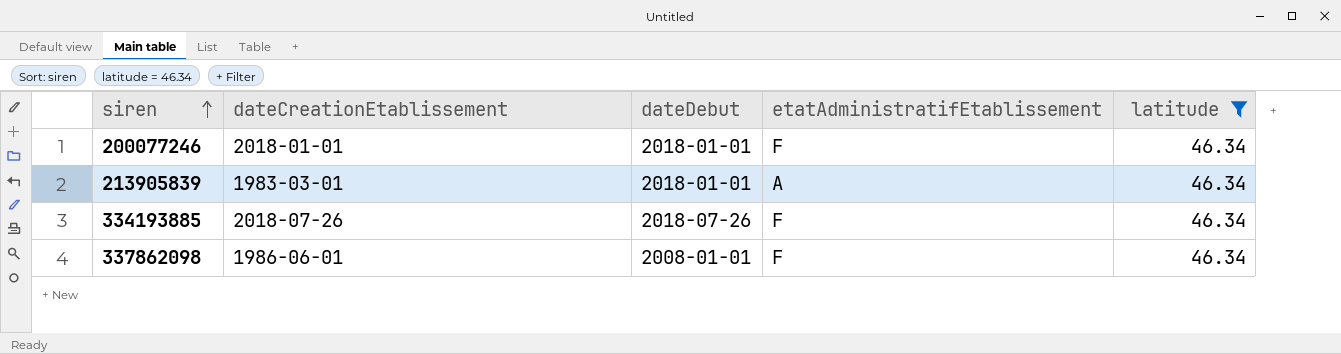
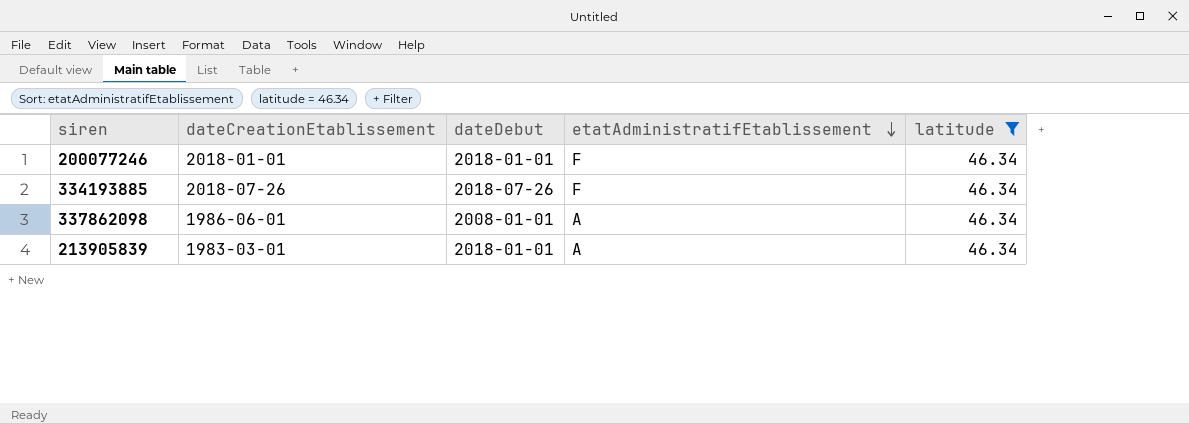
row order: siren ascending -> etatAdministratifEtablissement descending
337862098 | etatAdministratifEtablissement: F -> A

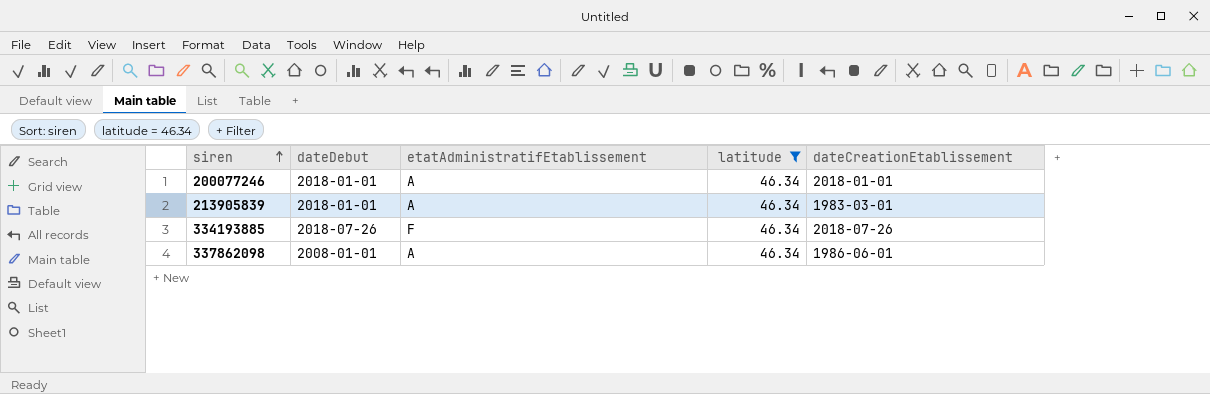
row order: etatAdministratifEtablissement descending -> siren ascending
column dateCreationEtablissement | position: 2 -> 5
200077246 | etatAdministratifEtablissement: F -> A

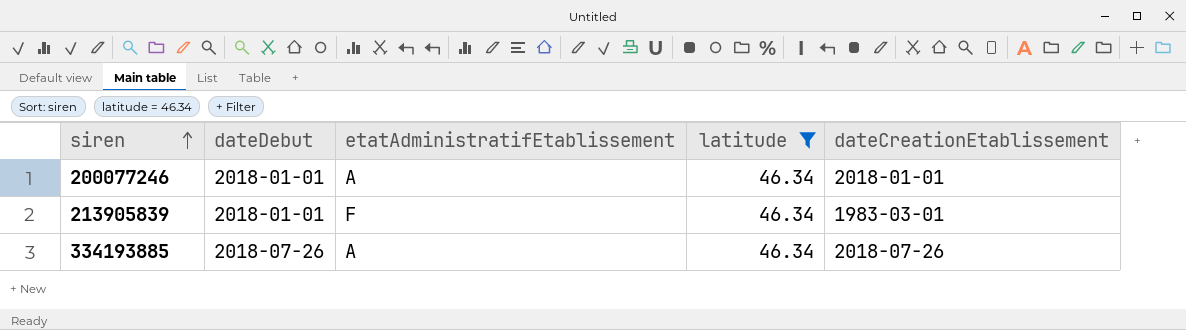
row 337862098: 2008-01-01 | A | 46.34 | 1986-06-01 -> none
213905839 | etatAdministratifEtablissement: A -> F
334193885 | etatAdministratifEtablissement: F -> A

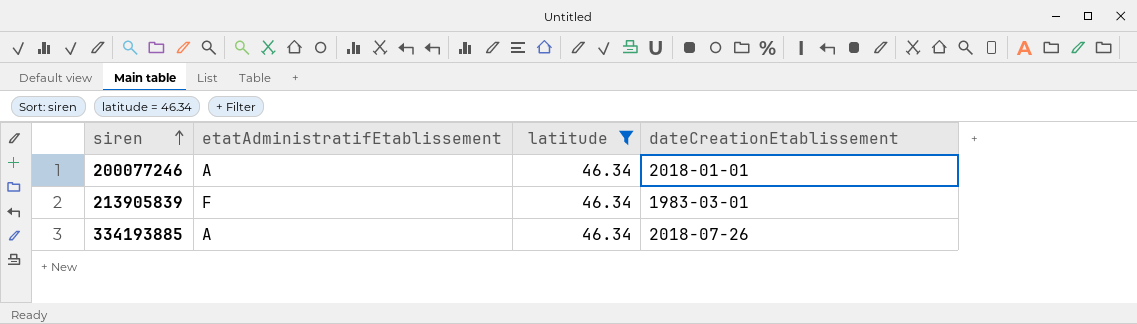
column dateDebut | position: 2 -> none

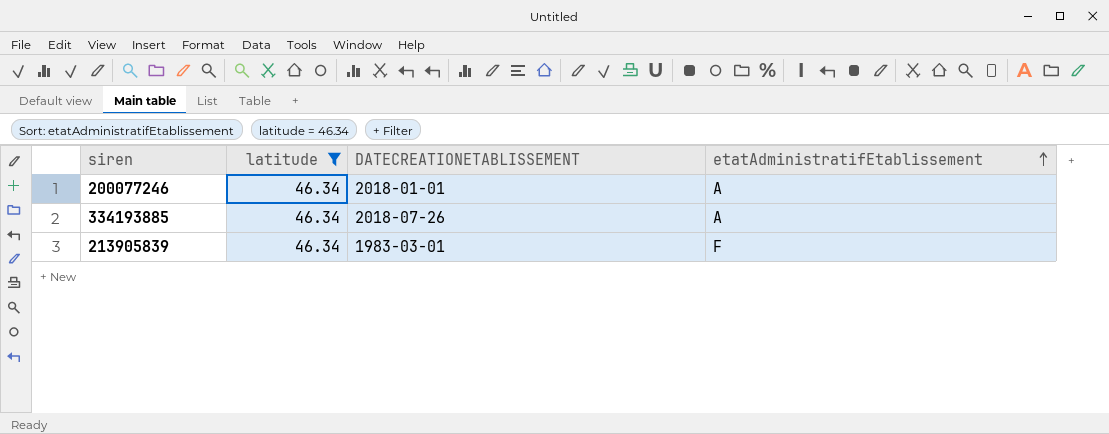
row order: siren ascending -> etatAdministratifEtablissement ascending
column name: dateCreationEtablissement -> DATECREATIONETABLISSEMENT
column etatAdministratifEtablissement | position: 2 -> 4

